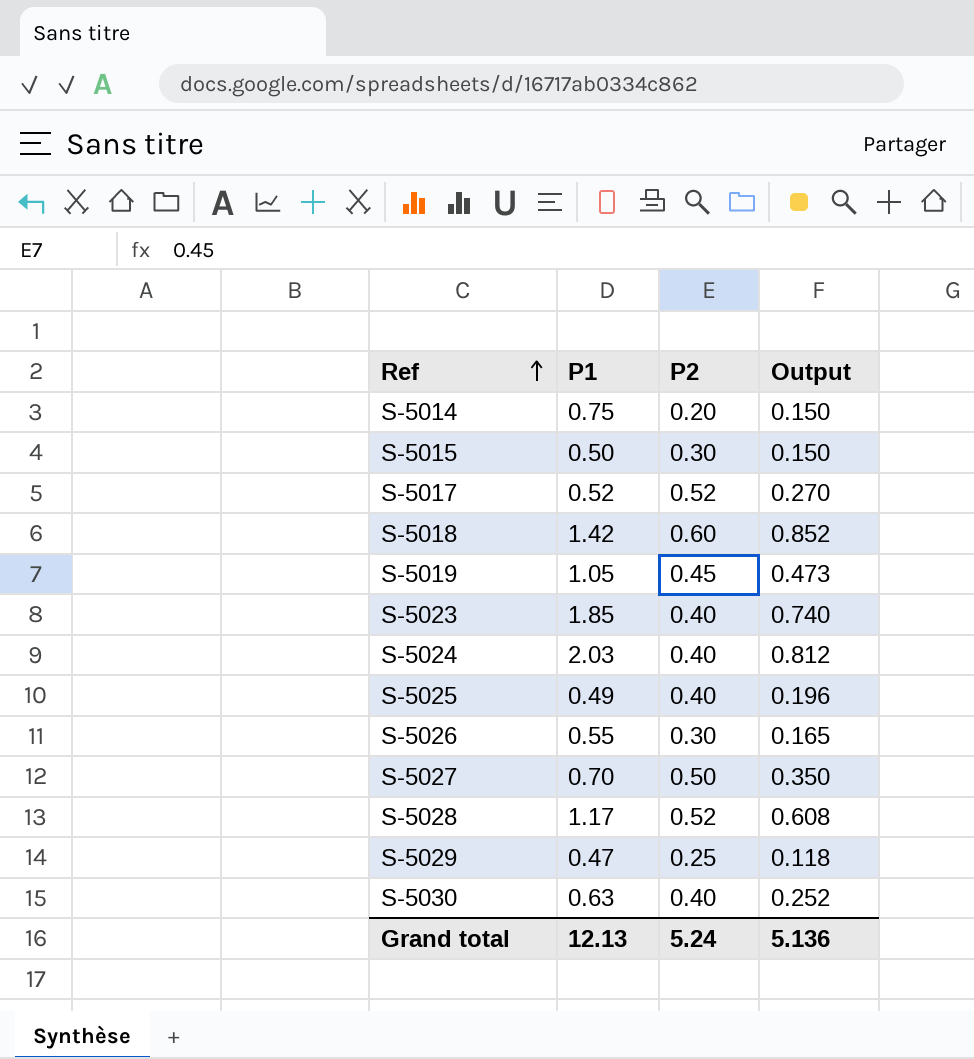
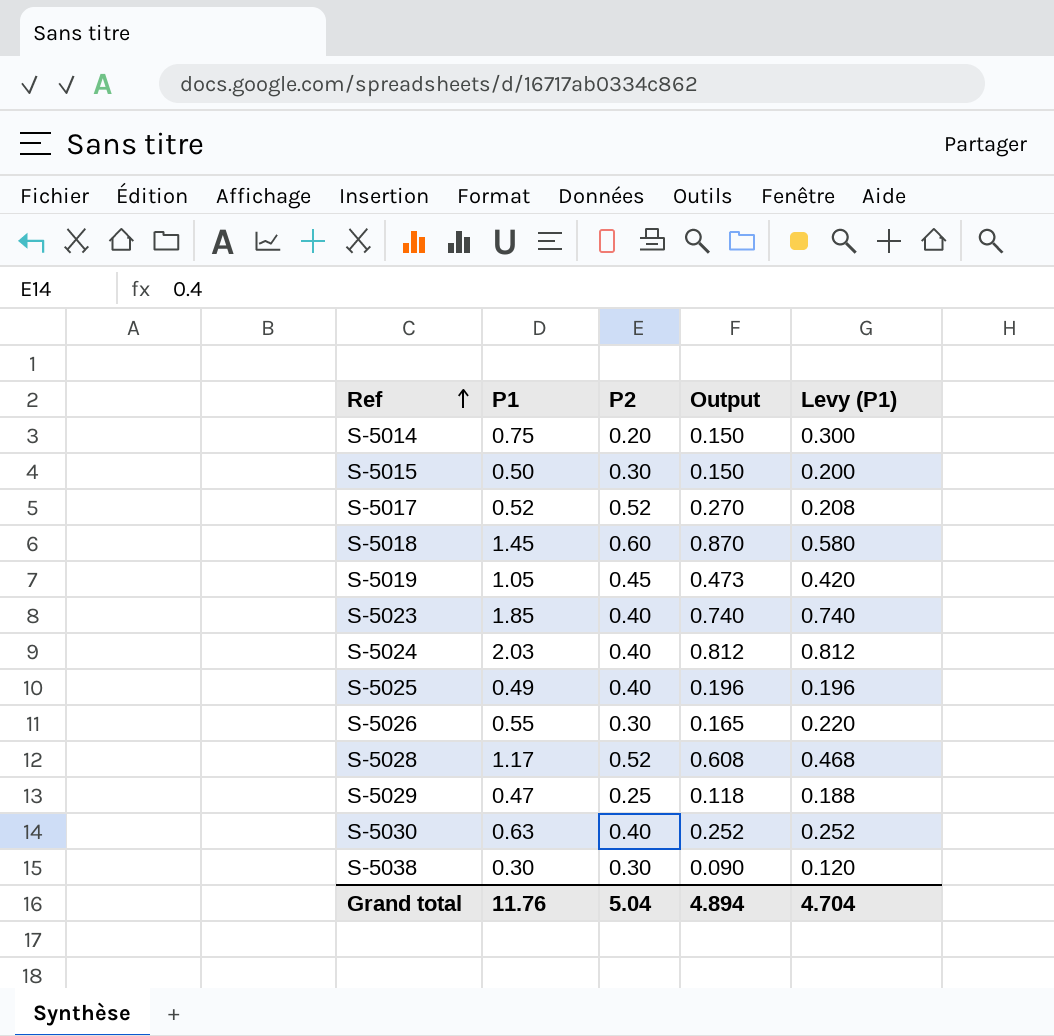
column Levy (P1) | formula: none -> [P1] * 0.4
row S-5027: 0.70 | 0.50 | 0.350 -> none
S-5018 | P1: 1.42 -> 1.45
S-5018 | Output: 0.852 -> 0.870
row S-5038: none -> 0.30 | 0.30 | 0.090 | 0.120
Grand total | P1: 12.13 -> 11.76
Grand total | P2: 5.24 -> 5.04
Grand total | Output: 5.136 -> 4.894

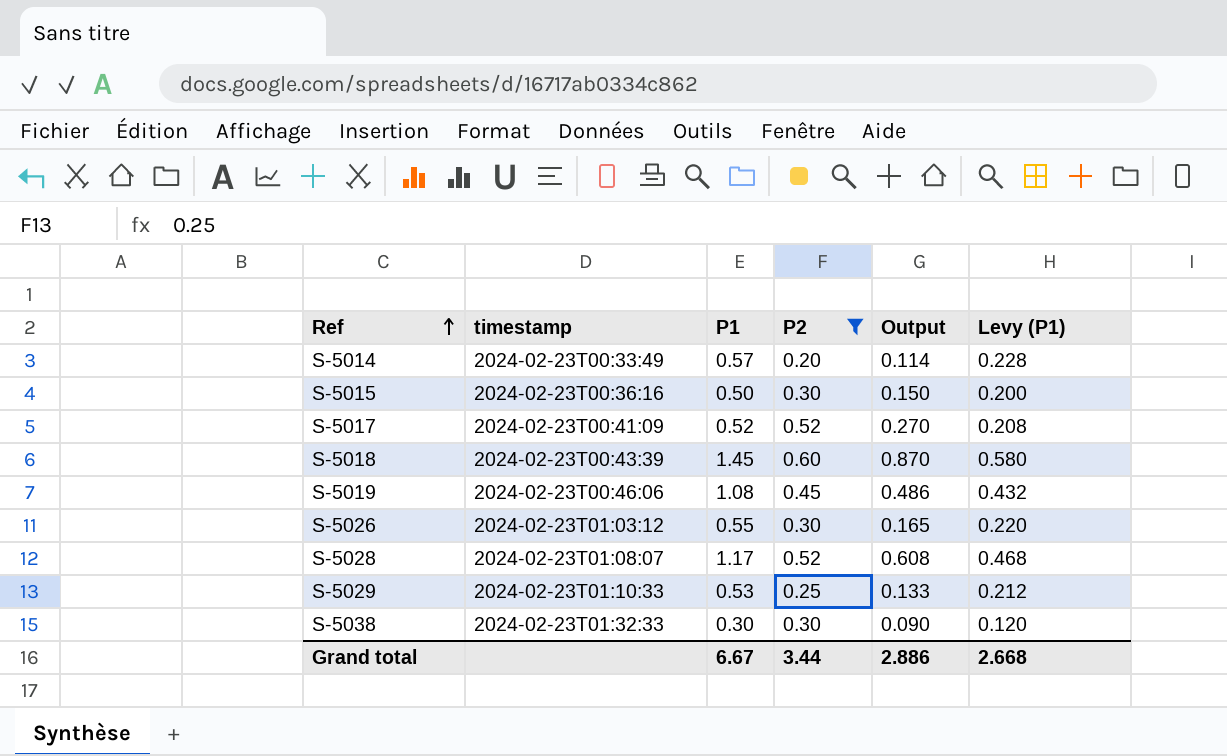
filter: none -> P2 != 0.40
column timestamp | position: none -> 2
S-5014 | P1: 0.75 -> 0.57
S-5014 | Output: 0.150 -> 0.114
S-5014 | Levy (P1): 0.300 -> 0.228
S-5019 | P1: 1.05 -> 1.08
S-5019 | Output: 0.473 -> 0.486
S-5019 | Levy (P1): 0.420 -> 0.432
S-5029 | P1: 0.47 -> 0.53
S-5029 | Output: 0.118 -> 0.133
S-5029 | Levy (P1): 0.188 -> 0.212
Grand total | P1: 11.76 -> 6.67
Grand total | P2: 5.04 -> 3.44
Grand total | Output: 4.894 -> 2.886
Grand total | Levy (P1): 4.704 -> 2.668

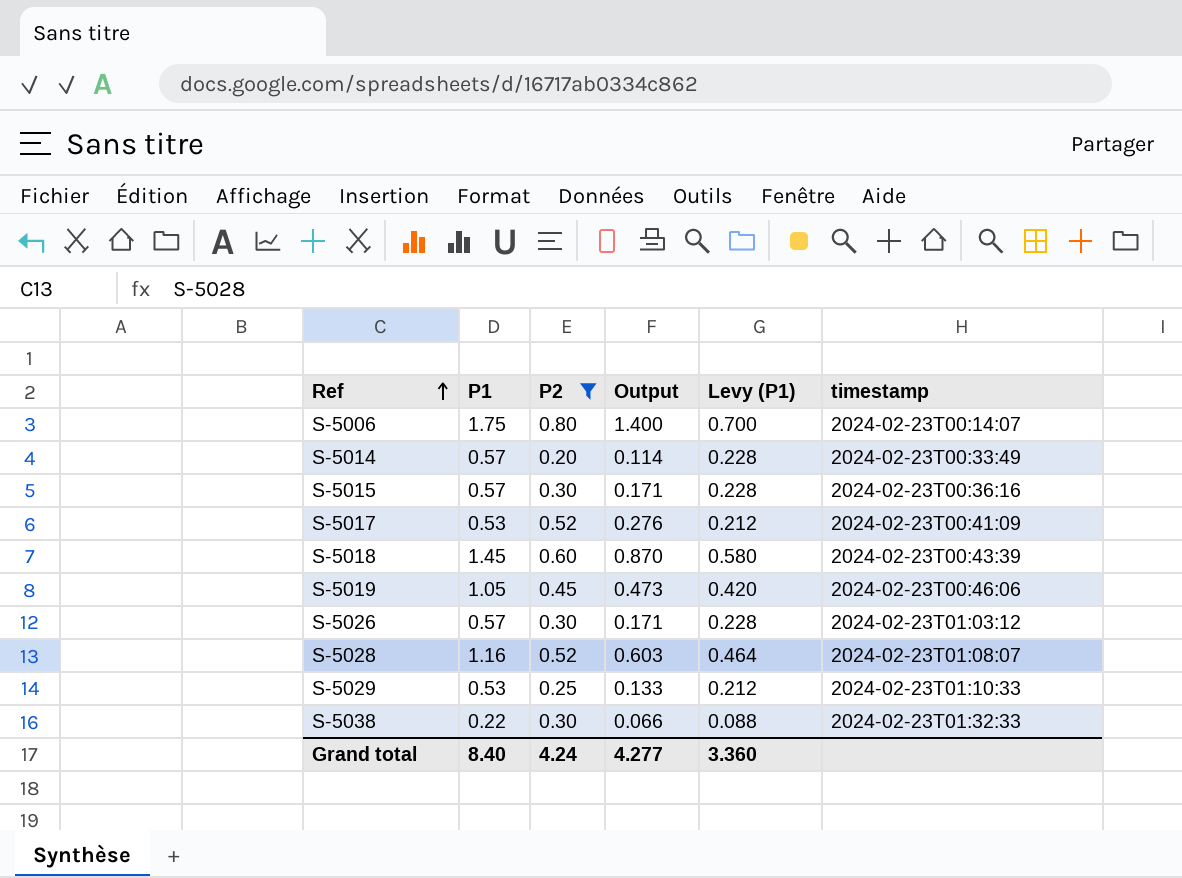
column timestamp | position: 2 -> 6
row S-5006: none -> 1.75 | 0.80 | 1.400 | 0.700 | 2024-02-23T00:14:07
S-5015 | P1: 0.50 -> 0.57
S-5015 | Output: 0.150 -> 0.171
S-5015 | Levy (P1): 0.200 -> 0.228
S-5017 | P1: 0.52 -> 0.53
S-5017 | Output: 0.270 -> 0.276
S-5017 | Levy (P1): 0.208 -> 0.212
S-5019 | P1: 1.08 -> 1.05
S-5019 | Output: 0.486 -> 0.473
S-5019 | Levy (P1): 0.432 -> 0.420
S-5026 | P1: 0.55 -> 0.57
S-5026 | Output: 0.165 -> 0.171
S-5026 | Levy (P1): 0.220 -> 0.228
S-5028 | P1: 1.17 -> 1.16
S-5028 | Output: 0.608 -> 0.603
S-5028 | Levy (P1): 0.468 -> 0.464
S-5038 | P1: 0.30 -> 0.22
S-5038 | Output: 0.090 -> 0.066
S-5038 | Levy (P1): 0.120 -> 0.088
Grand total | P1: 6.67 -> 8.40
Grand total | P2: 3.44 -> 4.24
Grand total | Output: 2.886 -> 4.277
Grand total | Levy (P1): 2.668 -> 3.360

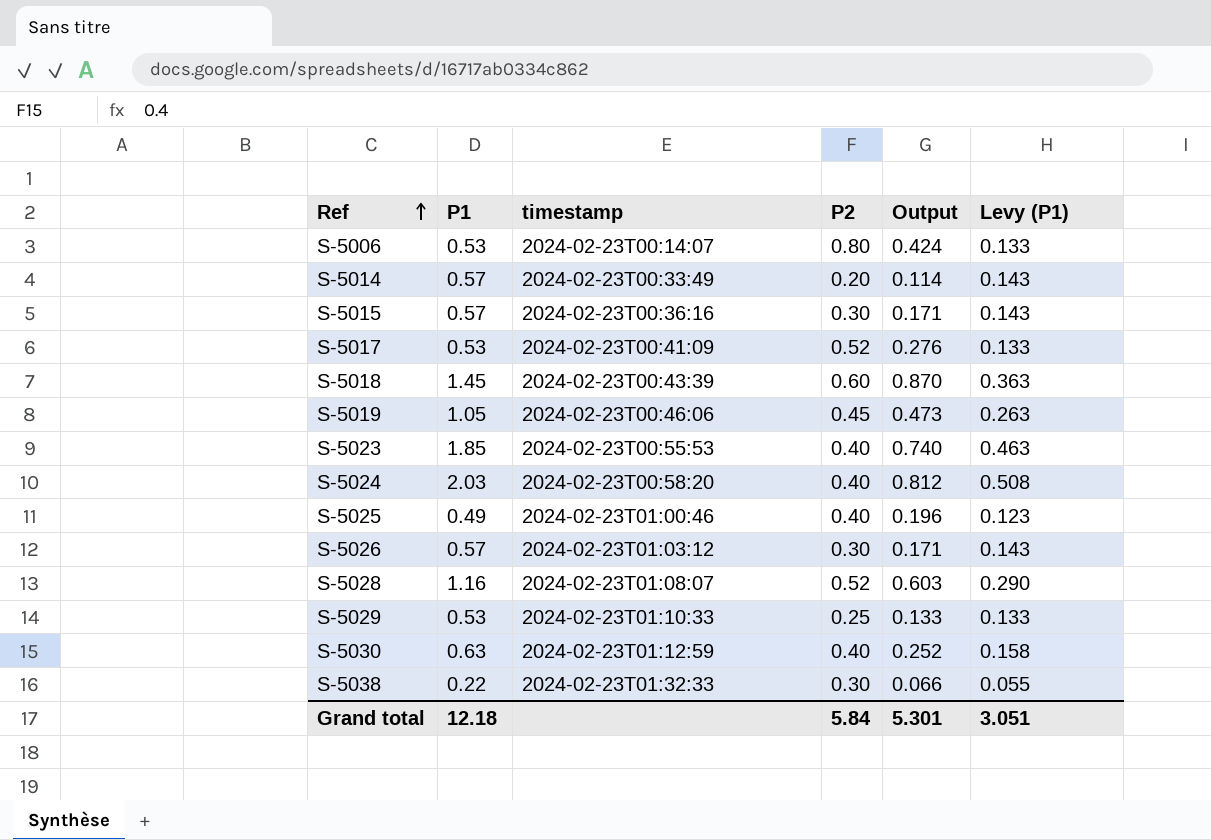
filter: P2 != 0.40 -> none
column timestamp | position: 6 -> 3
column Levy (P1) | formula: [P1] * 0.4 -> [P1] * 0.25
S-5006 | P1: 1.75 -> 0.53
S-5006 | Output: 1.400 -> 0.424
Grand total | P1: 8.40 -> 12.18
Grand total | P2: 4.24 -> 5.84
Grand total | Output: 4.277 -> 5.301
Grand total | Levy (P1): 3.360 -> 3.051

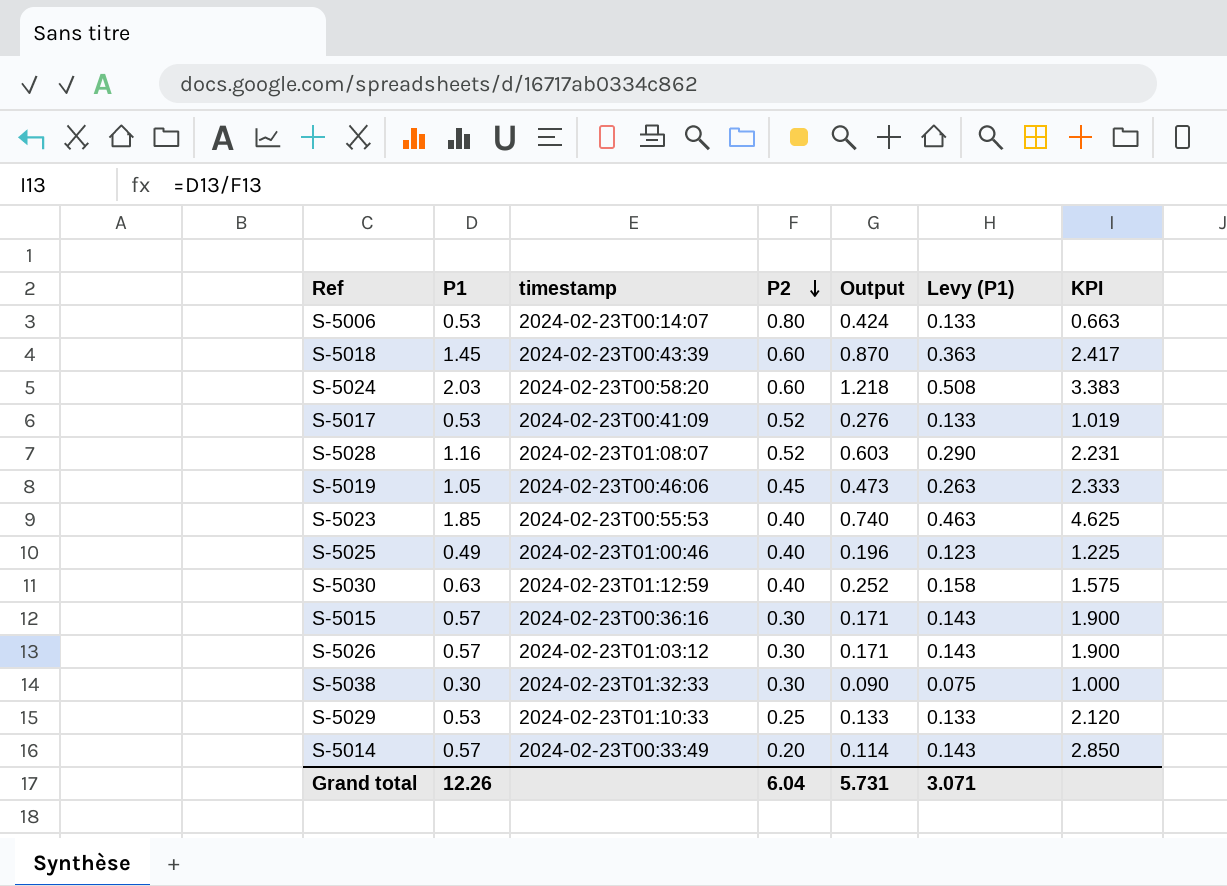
row order: Ref ascending -> P2 descending
column KPI | formula: none -> [P1] / [P2]
S-5024 | P2: 0.40 -> 0.60
S-5024 | Output: 0.812 -> 1.218
S-5038 | P1: 0.22 -> 0.30
S-5038 | Output: 0.066 -> 0.090
S-5038 | Levy (P1): 0.055 -> 0.075
Grand total | P1: 12.18 -> 12.26
Grand total | P2: 5.84 -> 6.04
Grand total | Output: 5.301 -> 5.731
Grand total | Levy (P1): 3.051 -> 3.071

